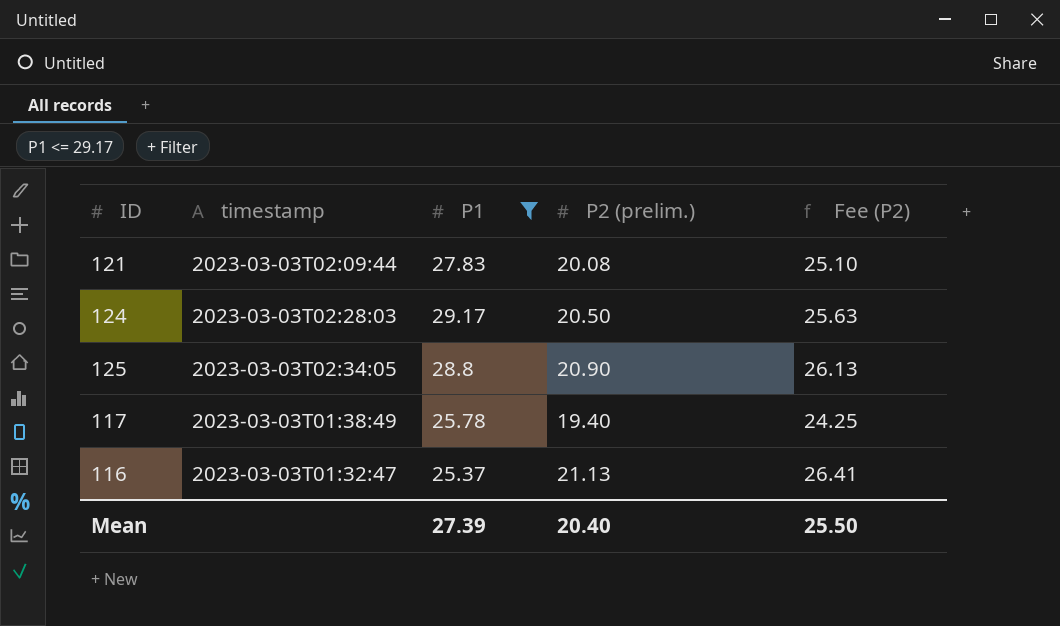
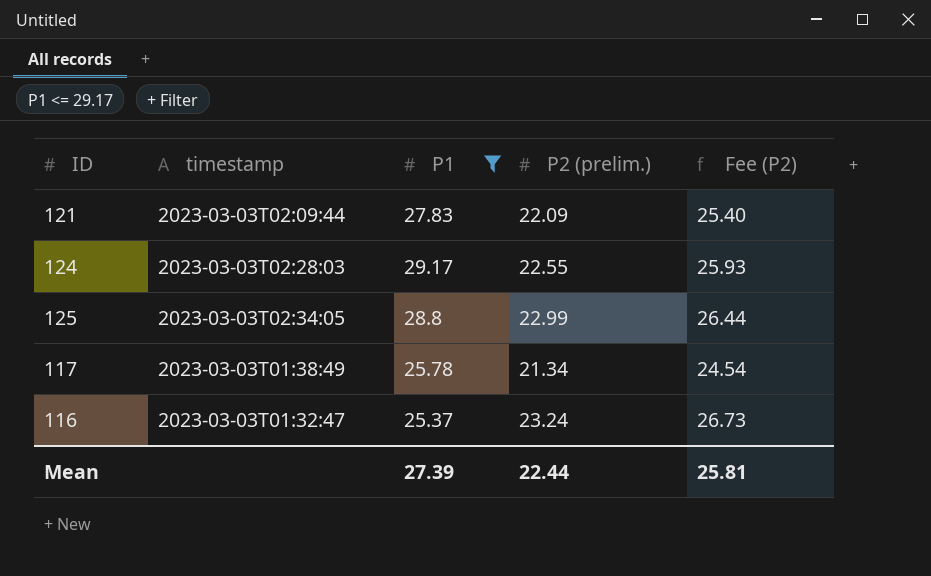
column Fee (P2) | formula: [P2 (prelim.)] * 1.25 -> [P2 (prelim.)] * 1.15
121 | P2 (prelim.): 20.08 -> 22.09
124 | P2 (prelim.): 20.50 -> 22.55
125 | P2 (prelim.): 20.90 -> 22.99
117 | P2 (prelim.): 19.40 -> 21.34
116 | P2 (prelim.): 21.13 -> 23.24
Mean | P2 (prelim.): 20.40 -> 22.44
Mean | Fee (P2): 25.50 -> 25.81

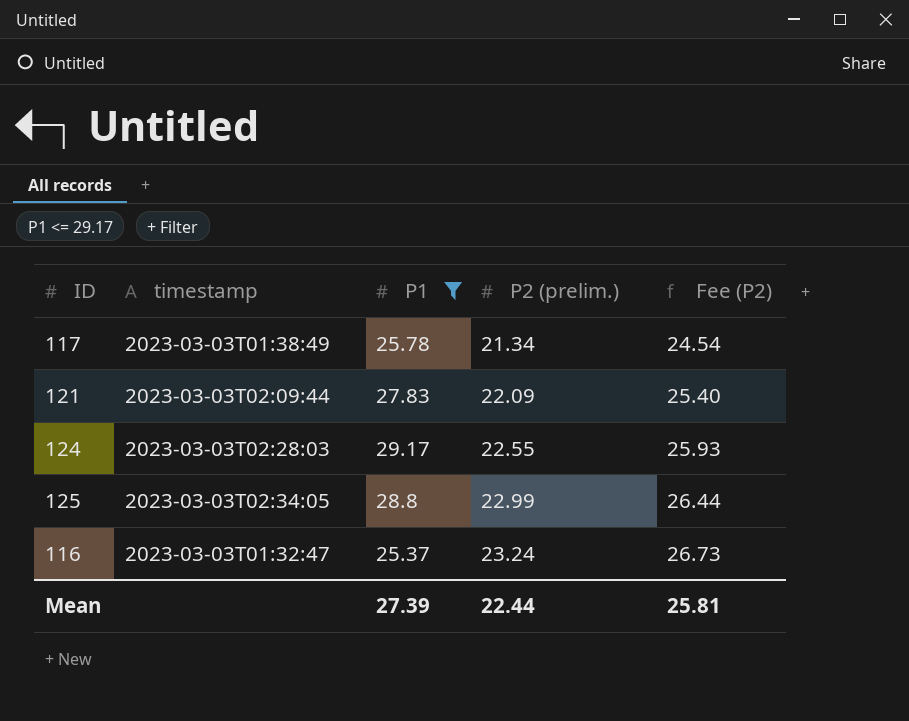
row order: none -> P2 (prelim.) ascending

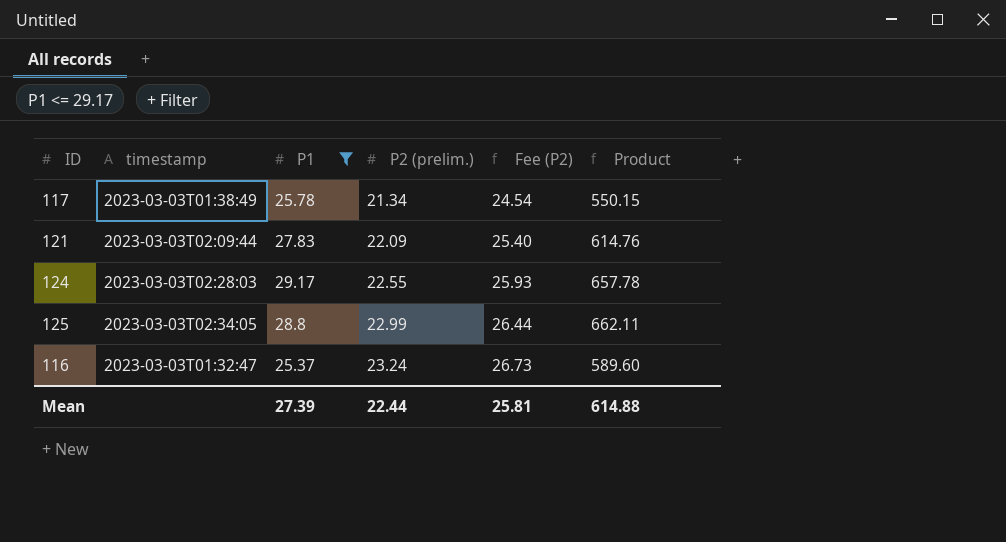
column Product | formula: none -> [P1] * [P2 (prelim.)]

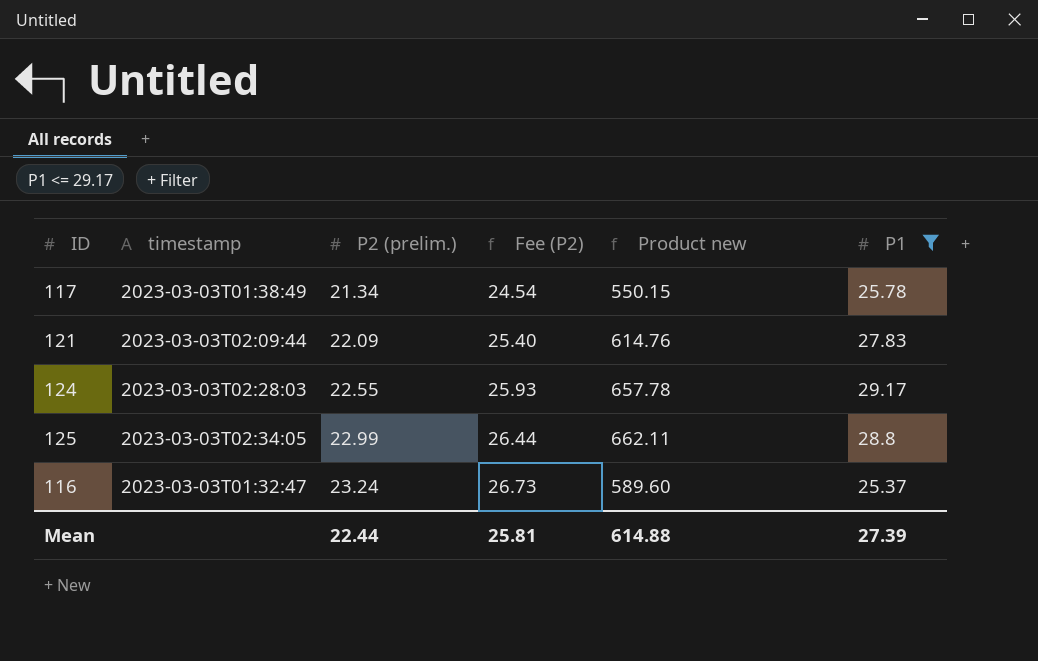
column name: Product -> Product new
column P1 | position: 3 -> 6

